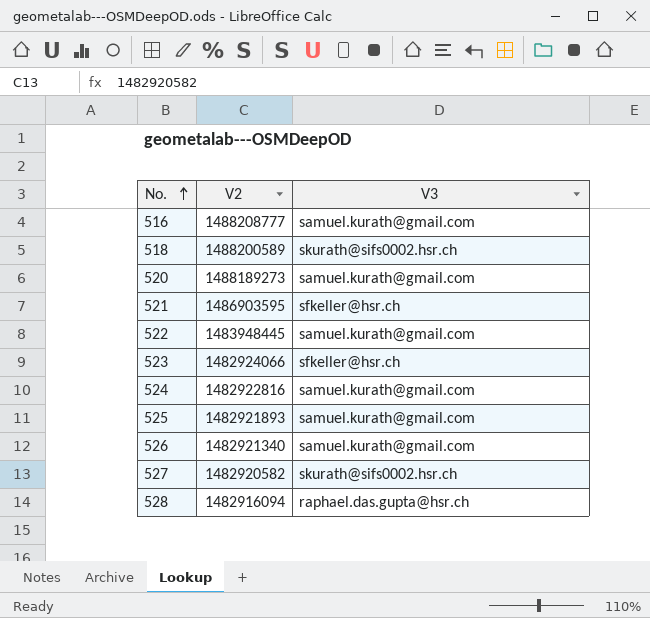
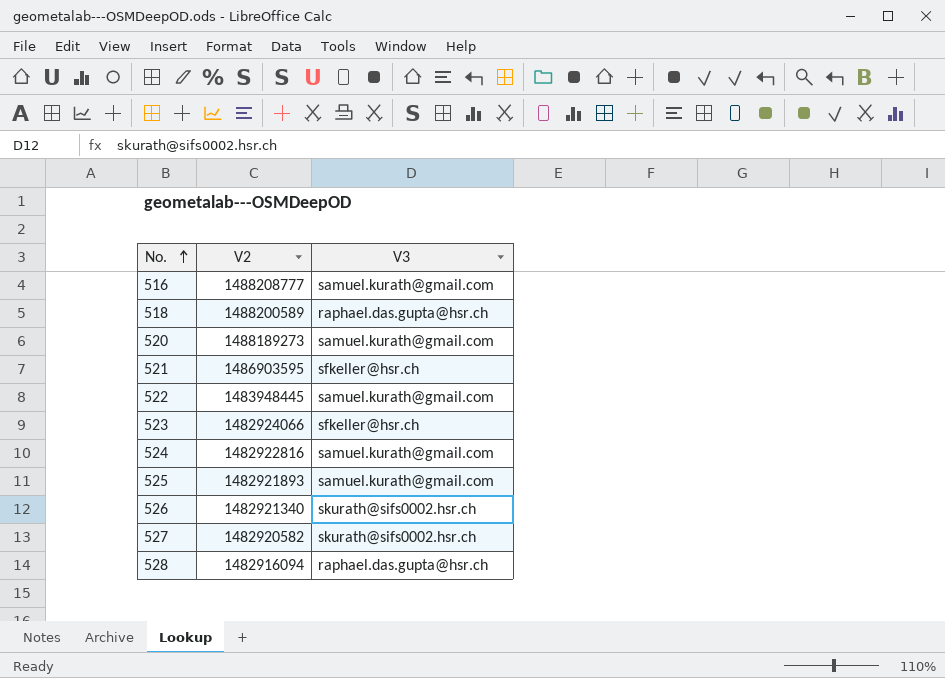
518 | V3: skurath@sifs0002.hsr.ch -> raphael.das.gupta@hsr.ch
526 | V3: samuel.kurath@gmail.com -> skurath@sifs0002.hsr.ch

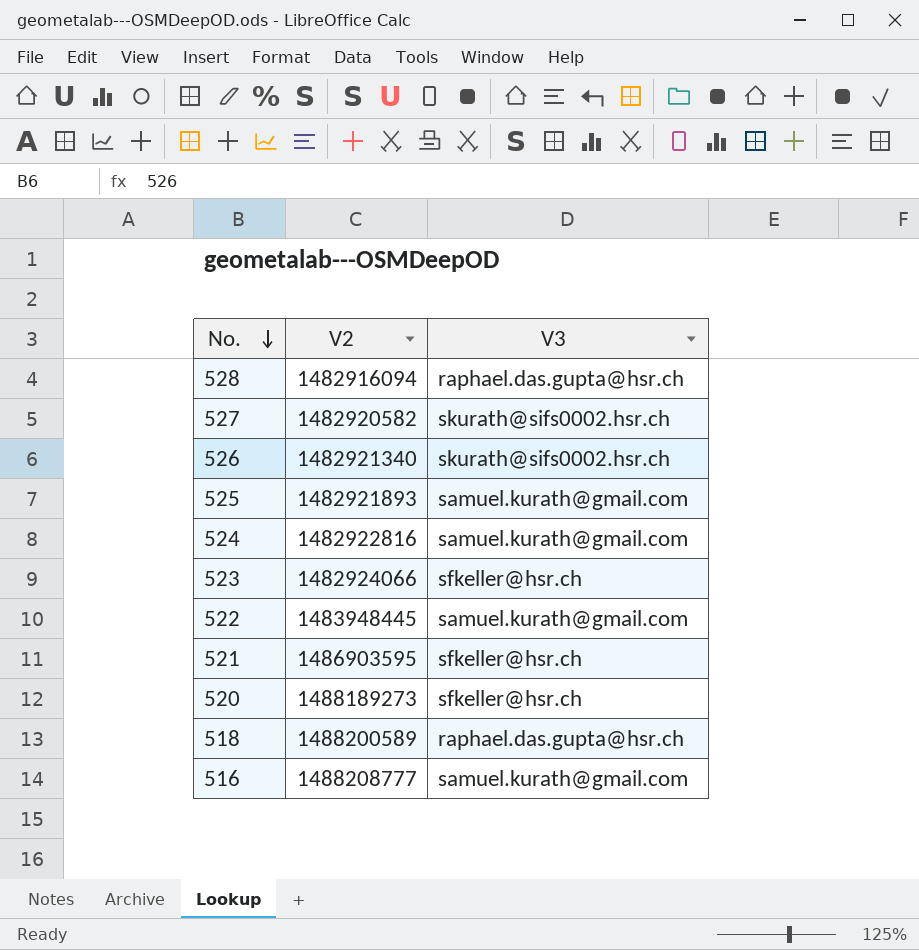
row order: No. ascending -> No. descending
520 | V3: samuel.kurath@gmail.com -> sfkeller@hsr.ch

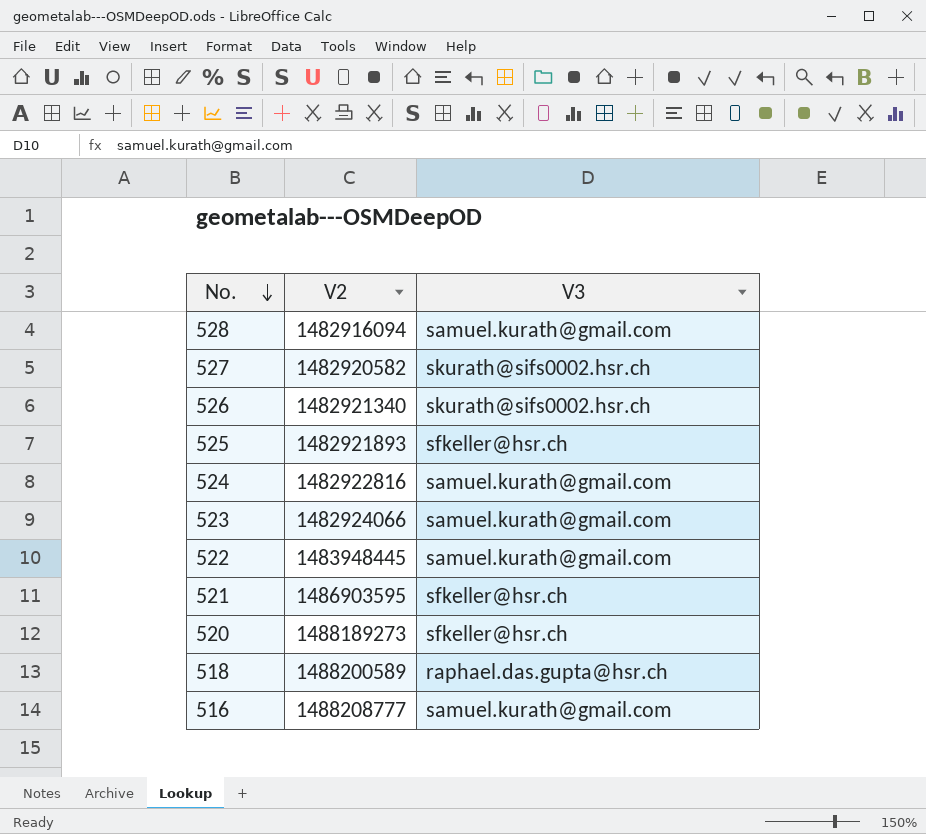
528 | V3: raphael.das.gupta@hsr.ch -> samuel.kurath@gmail.com
525 | V3: samuel.kurath@gmail.com -> sfkeller@hsr.ch
523 | V3: sfkeller@hsr.ch -> samuel.kurath@gmail.com

